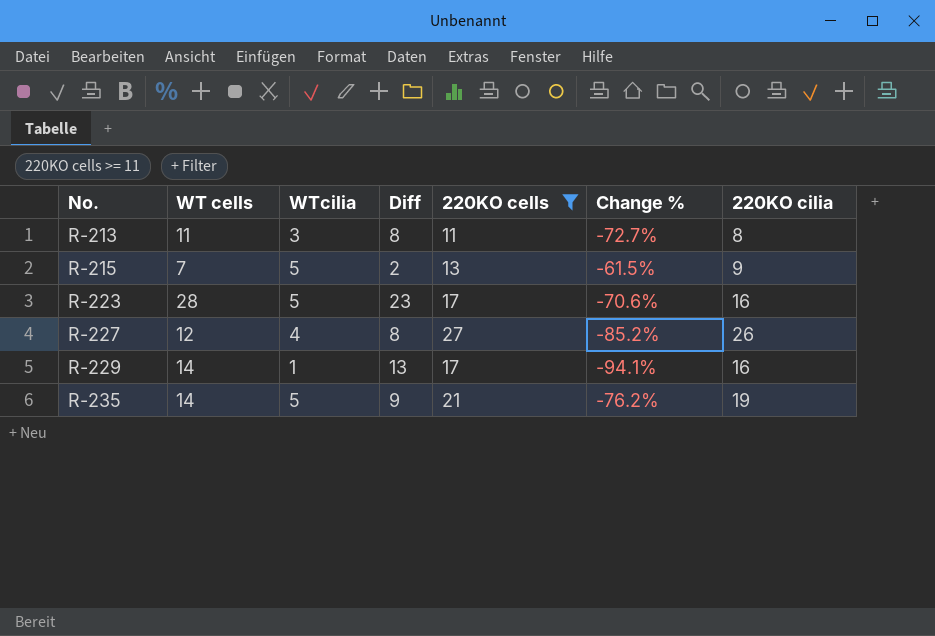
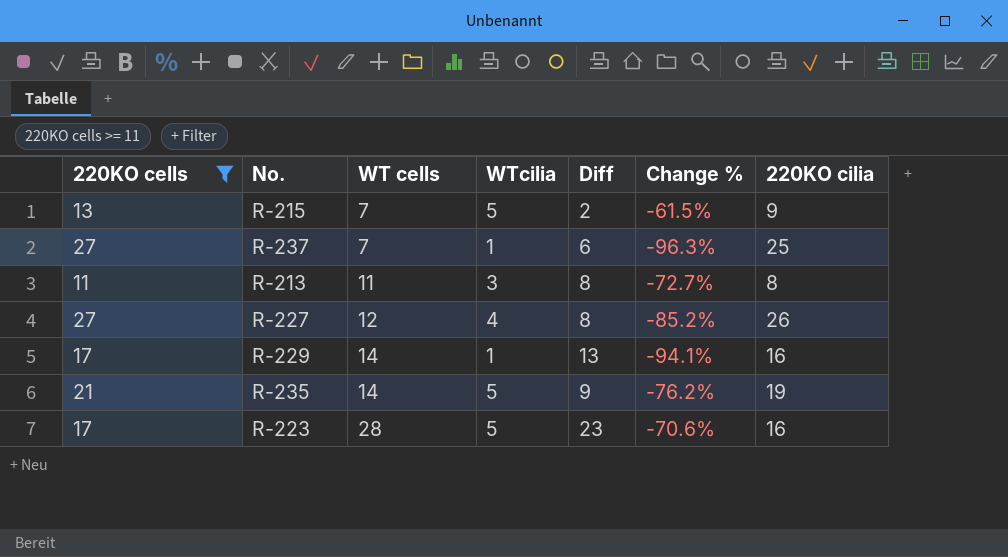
row order: No. ascending -> WT cells ascending
column 220KO cells | position: 5 -> 1
row R-237: none -> 27 | 7 | 1 | 6 | -96.3% | 25

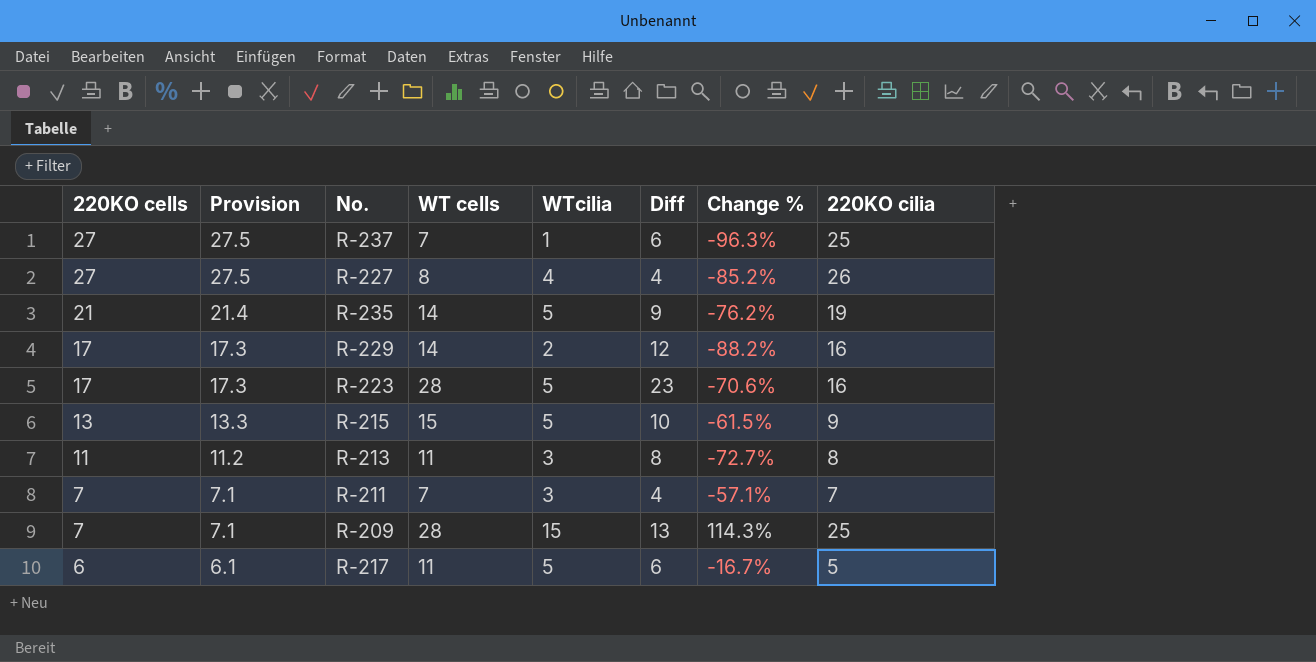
filter: 220KO cells >= 11 -> none
row order: WT cells ascending -> 220KO cells descending
column Provision | formula: none -> [220KO cells] * 1.02
R-227 | WT cells: 12 -> 8
R-227 | Diff: 8 -> 4
R-229 | WTcilia: 1 -> 2
R-229 | Diff: 13 -> 12
R-229 | Change %: -94.1% -> -88.2%
R-215 | WT cells: 7 -> 15
R-215 | Diff: 2 -> 10

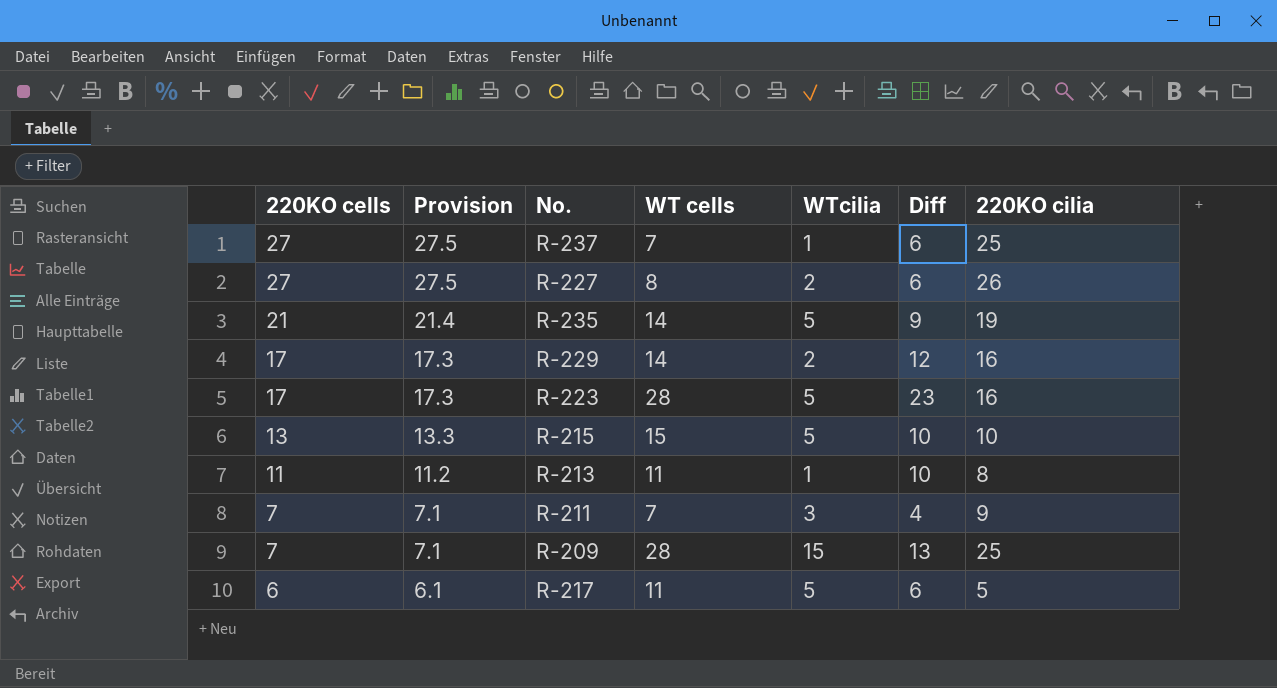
column Change % | formula: ([WTcilia] - [220KO cells]) / [220KO cells] -> none
R-227 | WTcilia: 4 -> 2
R-227 | Diff: 4 -> 6
R-215 | 220KO cilia: 9 -> 10
R-213 | WTcilia: 3 -> 1
R-213 | Diff: 8 -> 10
R-211 | 220KO cilia: 7 -> 9

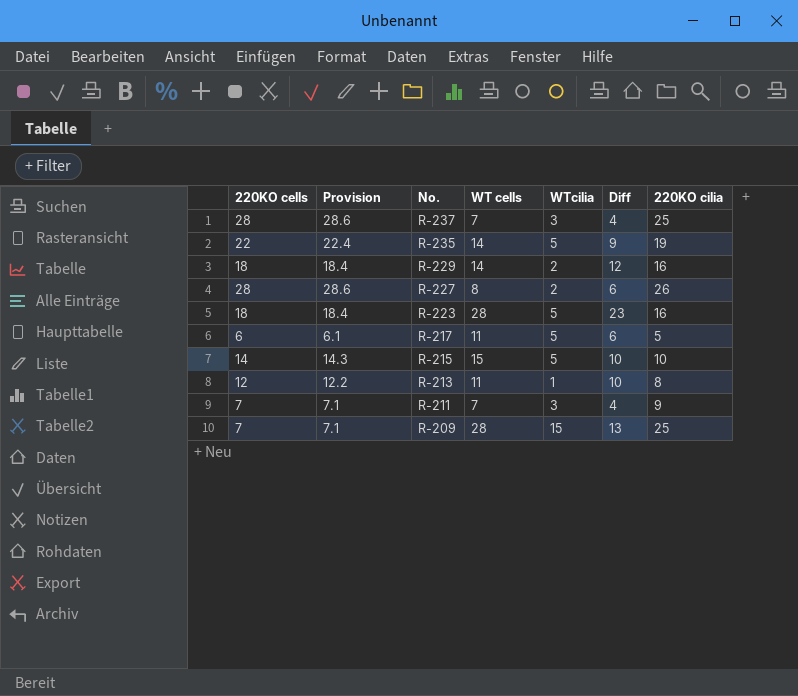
row order: 220KO cells descending -> No. descending
R-237 | 220KO cells: 27 -> 28
R-237 | Provision: 27.5 -> 28.6
R-237 | WTcilia: 1 -> 3
R-237 | Diff: 6 -> 4
R-235 | 220KO cells: 21 -> 22
R-235 | Provision: 21.4 -> 22.4
R-229 | 220KO cells: 17 -> 18
R-229 | Provision: 17.3 -> 18.4
R-227 | 220KO cells: 27 -> 28
R-227 | Provision: 27.5 -> 28.6
R-223 | 220KO cells: 17 -> 18
R-223 | Provision: 17.3 -> 18.4
R-215 | 220KO cells: 13 -> 14
R-215 | Provision: 13.3 -> 14.3
R-213 | 220KO cells: 11 -> 12
R-213 | Provision: 11.2 -> 12.2

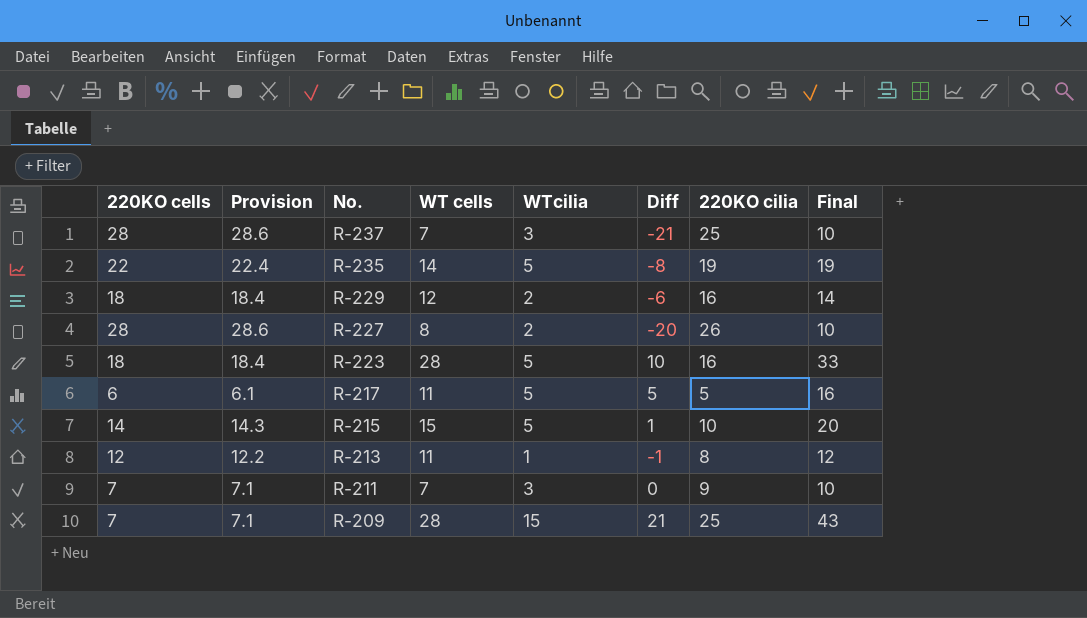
column Diff | formula: [WT cells] - [WTcilia] -> [WT cells] - [220KO cells]
column Final | formula: none -> [WT cells] + [WTcilia]
R-229 | WT cells: 14 -> 12

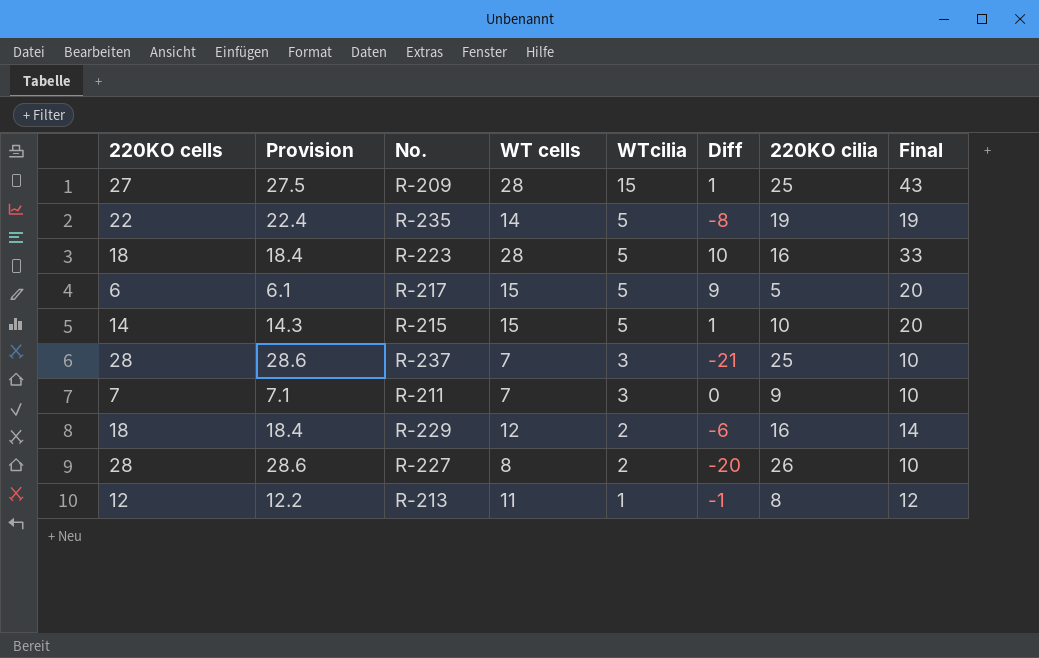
row order: No. descending -> WTcilia descending
R-209 | 220KO cells: 7 -> 27
R-209 | Provision: 7.1 -> 27.5
R-209 | Diff: 21 -> 1
R-217 | WT cells: 11 -> 15
R-217 | Diff: 5 -> 9
R-217 | Final: 16 -> 20

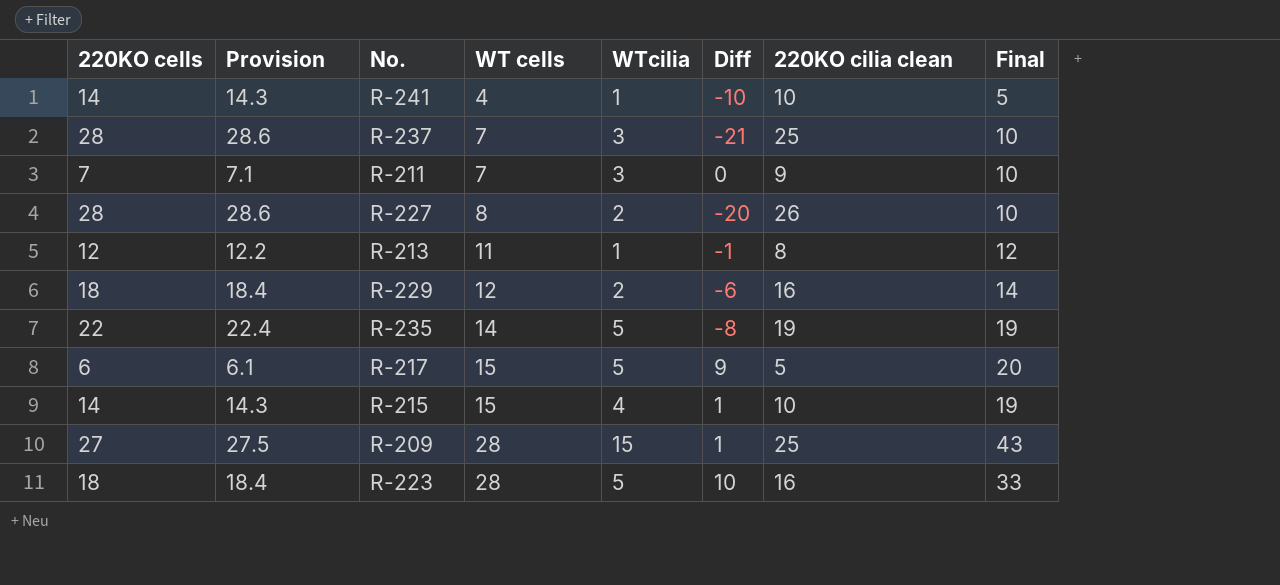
row order: WTcilia descending -> WT cells ascending
column name: 220KO cilia -> 220KO cilia clean
row R-241: none -> 14 | 14.3 | 4 | 1 | -10 | 10 | 5
R-215 | WTcilia: 5 -> 4
R-215 | Final: 20 -> 19

